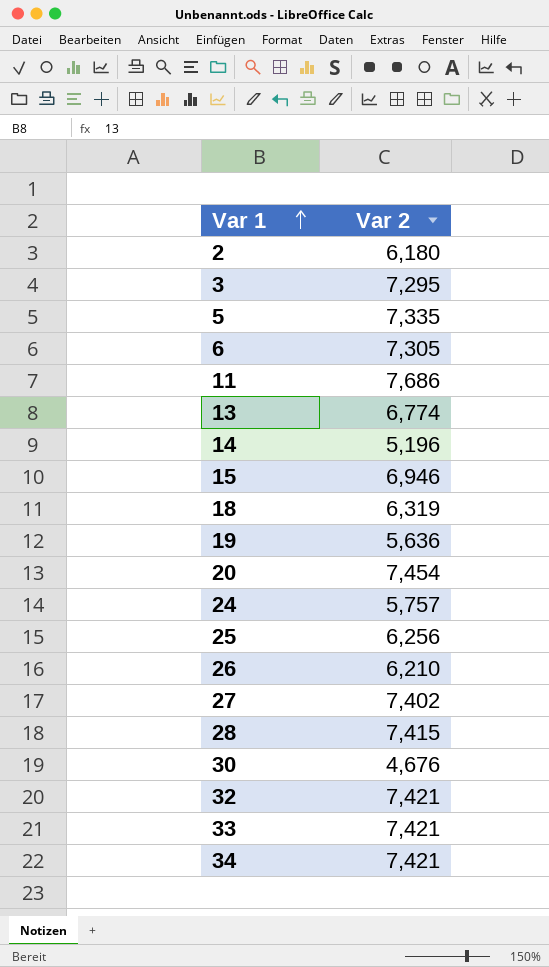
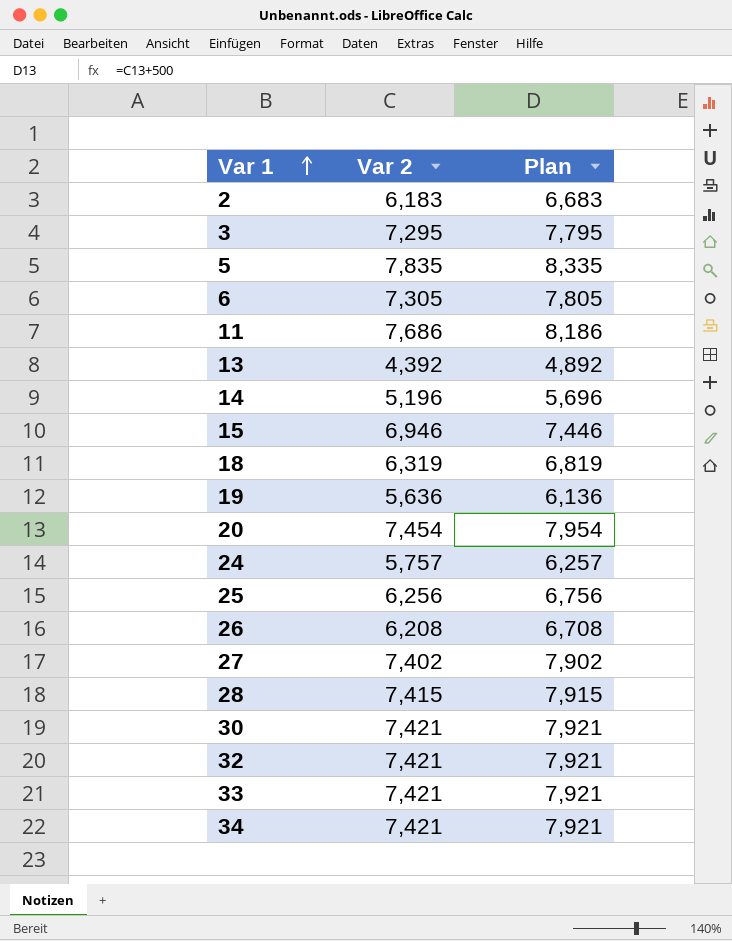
column Plan | formula: none -> [Var 2] + 500
2 | Var 2: 6,180 -> 6,183
5 | Var 2: 7,335 -> 7,835
13 | Var 2: 6,774 -> 4,392
26 | Var 2: 6,210 -> 6,208
30 | Var 2: 4,676 -> 7,421

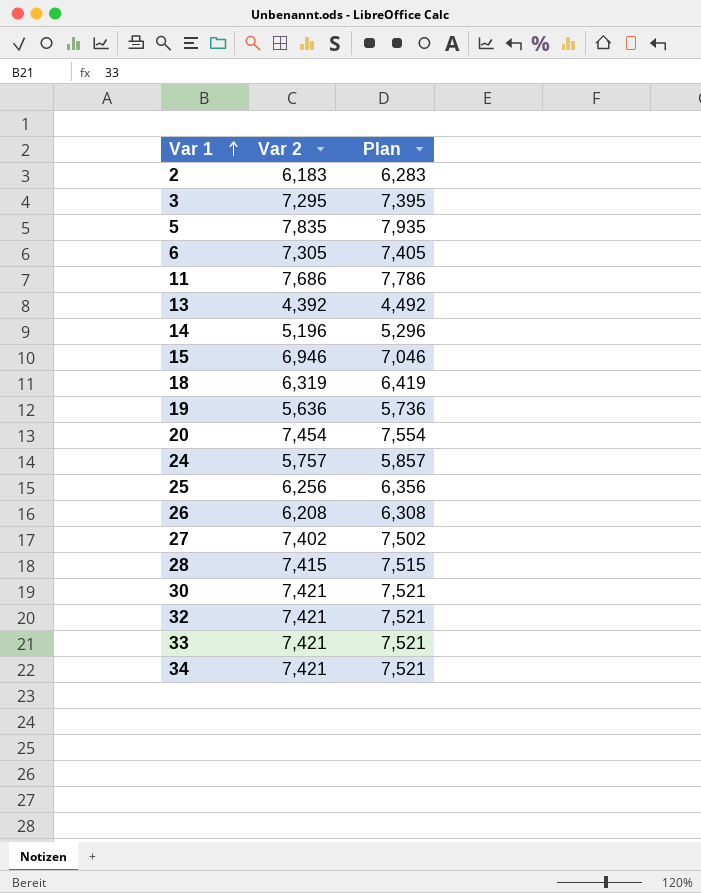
column Plan | formula: [Var 2] + 500 -> [Var 2] + 100

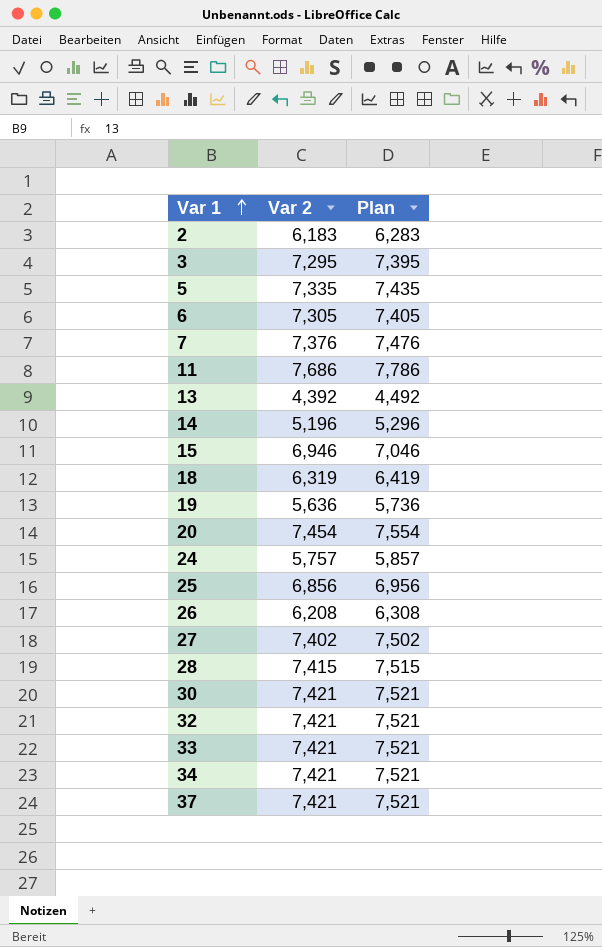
5 | Var 2: 7,835 -> 7,335
5 | Plan: 7,935 -> 7,435
row 7: none -> 7,376 | 7,476
25 | Var 2: 6,256 -> 6,856
25 | Plan: 6,356 -> 6,956
row 37: none -> 7,421 | 7,521

